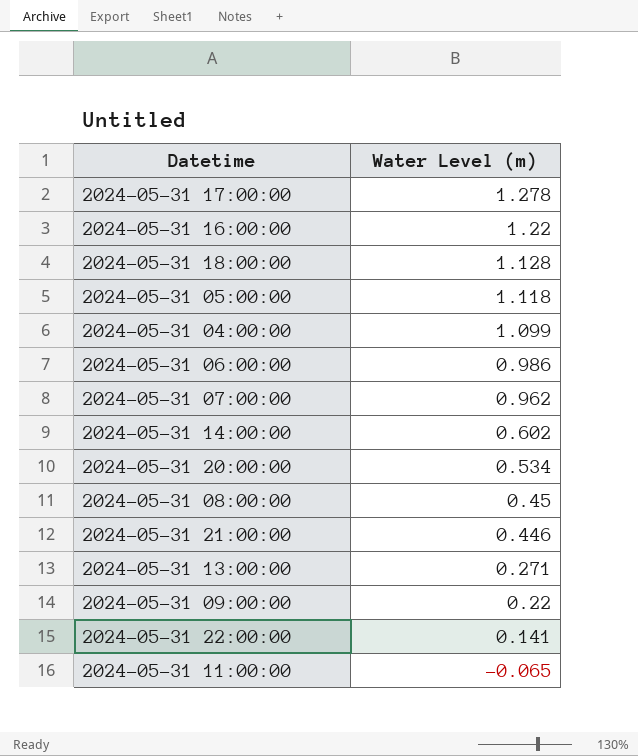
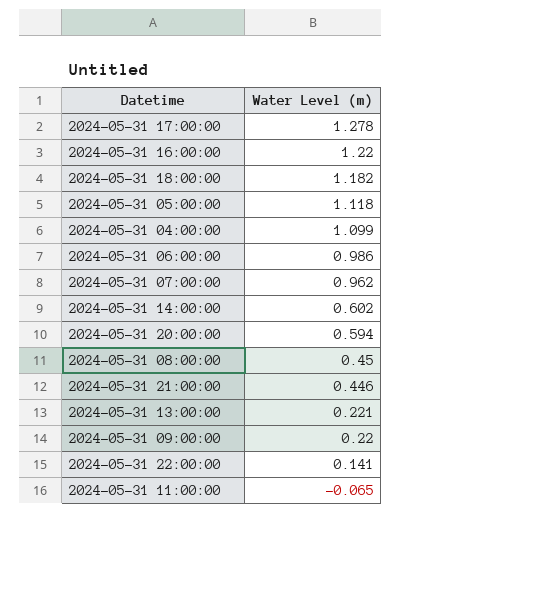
2024-05-31 18:00:00 | Water Level (m): 1.128 -> 1.182
2024-05-31 20:00:00 | Water Level (m): 0.534 -> 0.594
2024-05-31 13:00:00 | Water Level (m): 0.271 -> 0.221

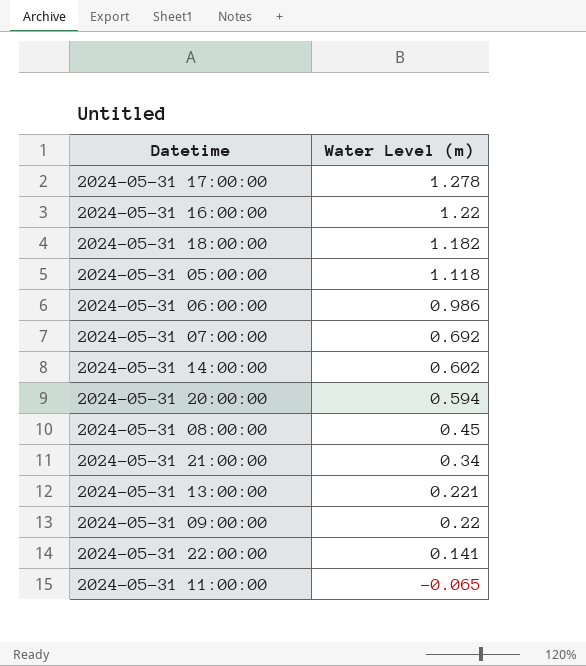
row 2024-05-31 04:00:00: 1.099 -> none
2024-05-31 07:00:00 | Water Level (m): 0.962 -> 0.692
2024-05-31 21:00:00 | Water Level (m): 0.446 -> 0.34

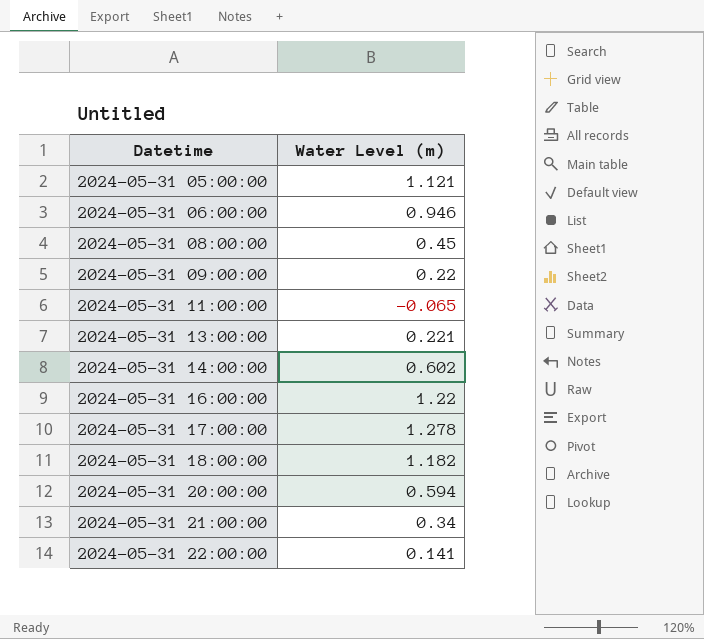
row order: Water Level (m) descending -> Datetime ascending
row 2024-05-31 07:00:00: 0.692 -> none
2024-05-31 05:00:00 | Water Level (m): 1.118 -> 1.121
2024-05-31 06:00:00 | Water Level (m): 0.986 -> 0.946

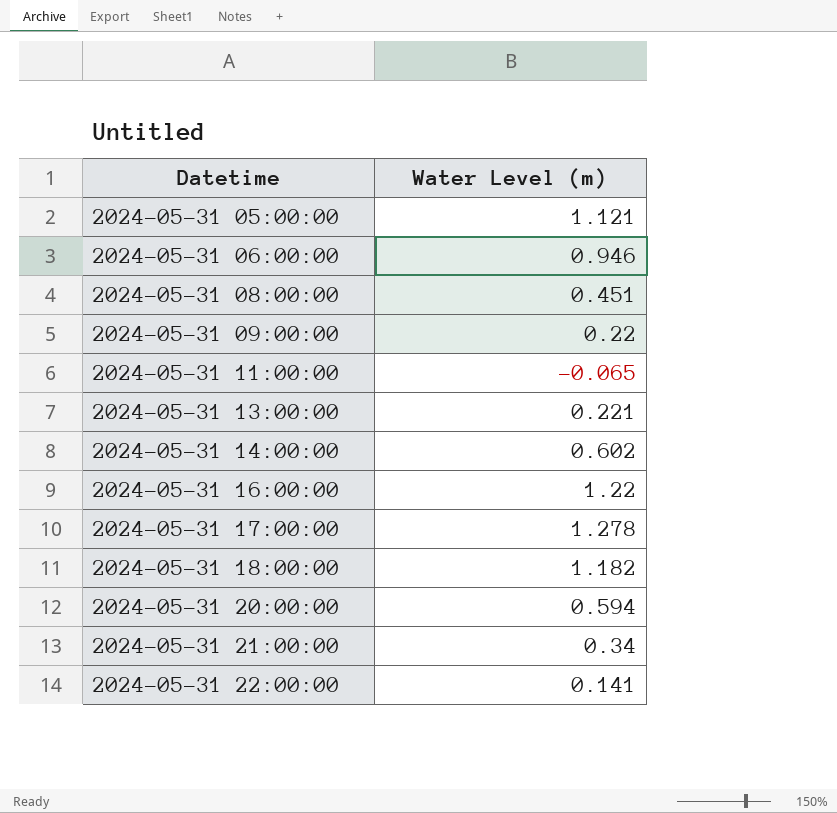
2024-05-31 08:00:00 | Water Level (m): 0.45 -> 0.451

